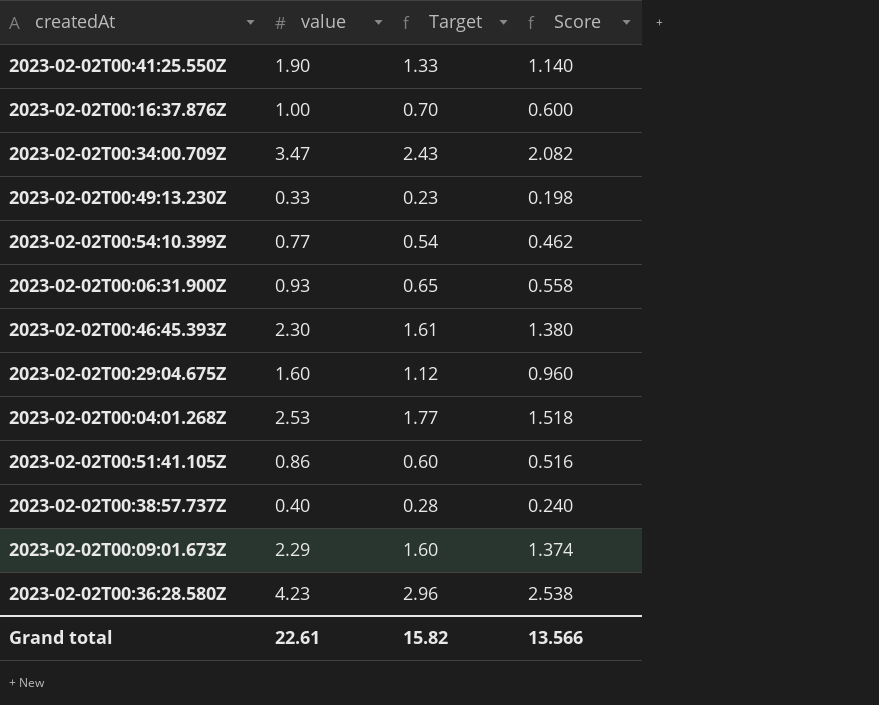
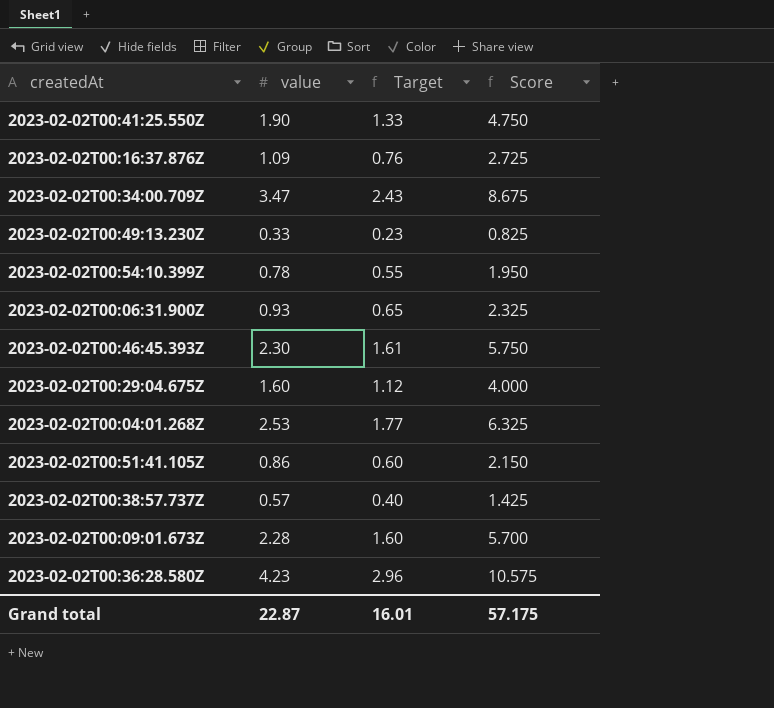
column Score | formula: [value] * 0.6 -> [value] * 2.5
2023-02-02T00:16:37.876Z | value: 1.00 -> 1.09
2023-02-02T00:16:37.876Z | Target: 0.70 -> 0.76
2023-02-02T00:54:10.399Z | value: 0.77 -> 0.78
2023-02-02T00:54:10.399Z | Target: 0.54 -> 0.55
2023-02-02T00:38:57.737Z | value: 0.40 -> 0.57
2023-02-02T00:38:57.737Z | Target: 0.28 -> 0.40
2023-02-02T00:09:01.673Z | value: 2.29 -> 2.28
Grand total | value: 22.61 -> 22.87
Grand total | Target: 15.82 -> 16.01
Grand total | Score: 13.566 -> 57.175

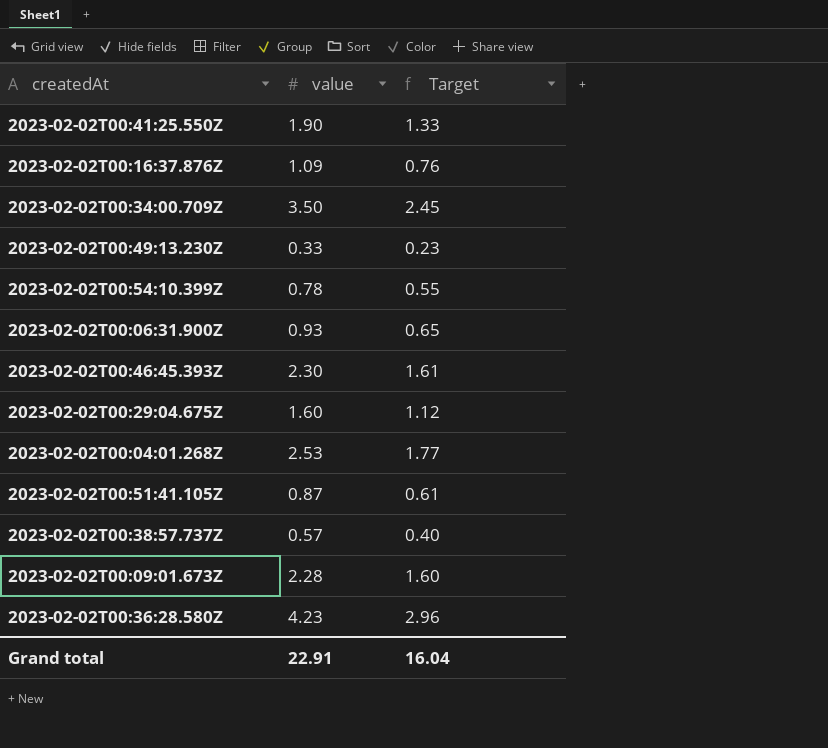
column Score | formula: [value] * 2.5 -> none
2023-02-02T00:34:00.709Z | value: 3.47 -> 3.50
2023-02-02T00:34:00.709Z | Target: 2.43 -> 2.45
2023-02-02T00:51:41.105Z | value: 0.86 -> 0.87
2023-02-02T00:51:41.105Z | Target: 0.60 -> 0.61
Grand total | value: 22.87 -> 22.91
Grand total | Target: 16.01 -> 16.04

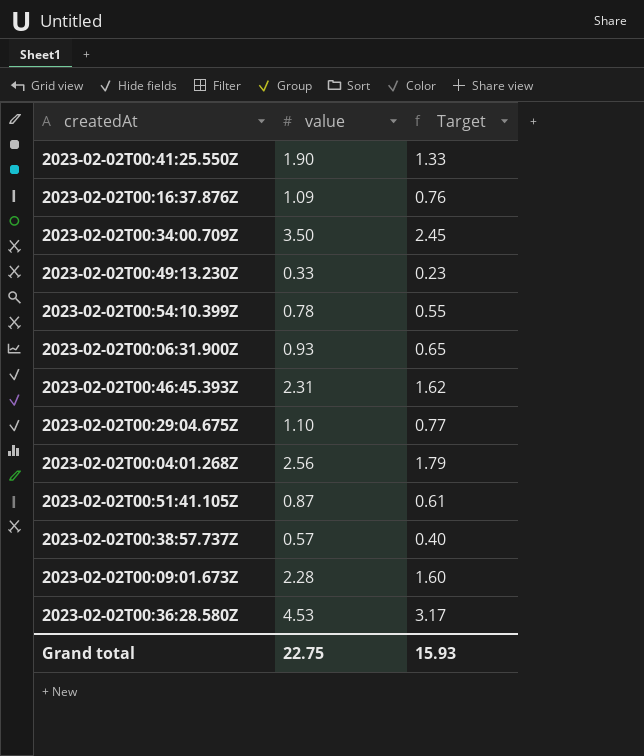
2023-02-02T00:46:45.393Z | value: 2.30 -> 2.31
2023-02-02T00:46:45.393Z | Target: 1.61 -> 1.62
2023-02-02T00:29:04.675Z | value: 1.60 -> 1.10
2023-02-02T00:29:04.675Z | Target: 1.12 -> 0.77
2023-02-02T00:04:01.268Z | value: 2.53 -> 2.56
2023-02-02T00:04:01.268Z | Target: 1.77 -> 1.79
2023-02-02T00:36:28.580Z | value: 4.23 -> 4.53
2023-02-02T00:36:28.580Z | Target: 2.96 -> 3.17
Grand total | value: 22.91 -> 22.75
Grand total | Target: 16.04 -> 15.93

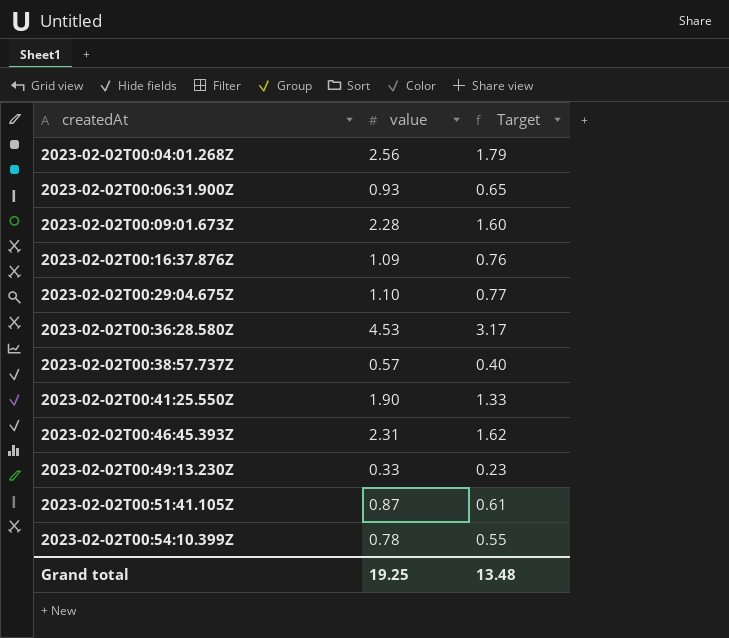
row order: none -> createdAt ascending
row 2023-02-02T00:34:00.709Z: 3.50 | 2.45 -> none
Grand total | value: 22.75 -> 19.25
Grand total | Target: 15.93 -> 13.48

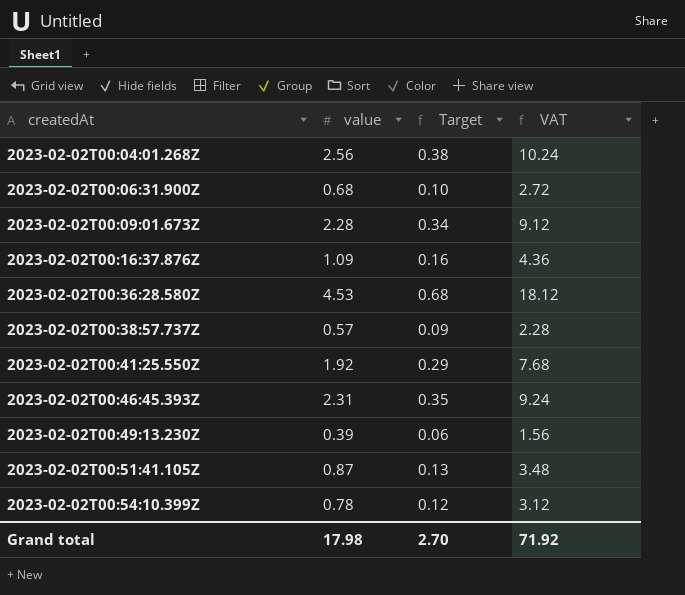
column Target | formula: [value] * 0.7 -> [value] * 0.15
column VAT | formula: none -> [value] * 4
row 2023-02-02T00:29:04.675Z: 1.10 | 0.77 -> none
2023-02-02T00:06:31.900Z | value: 0.93 -> 0.68
2023-02-02T00:41:25.550Z | value: 1.90 -> 1.92
2023-02-02T00:49:13.230Z | value: 0.33 -> 0.39
Grand total | value: 19.25 -> 17.98
Grand total | Target: 13.48 -> 2.70

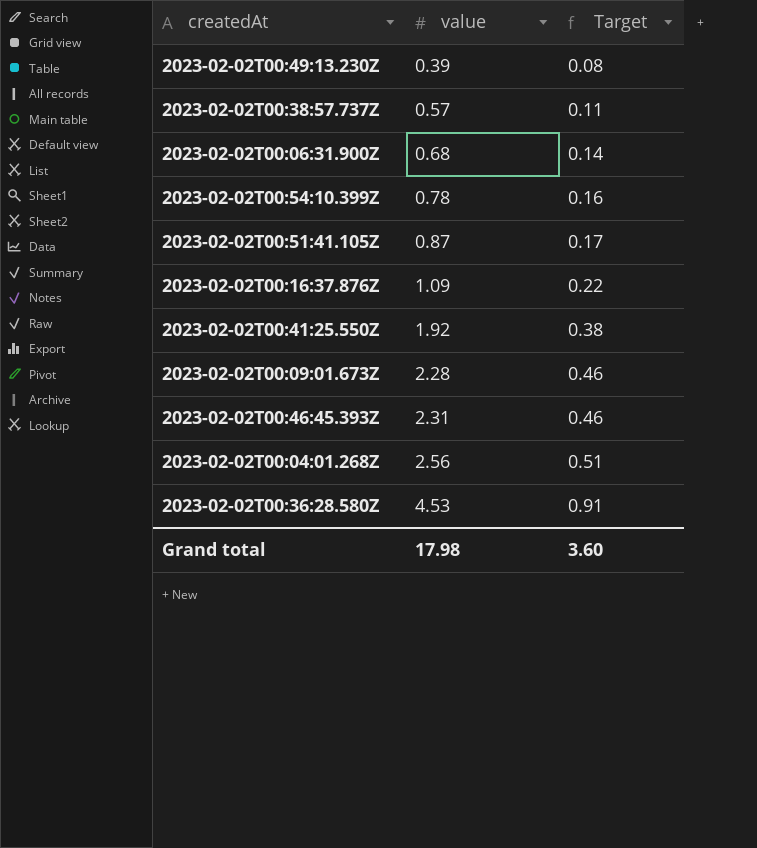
row order: createdAt ascending -> value ascending
column VAT | formula: [value] * 4 -> none
column Target | formula: [value] * 0.15 -> [value] * 0.2
Grand total | Target: 2.70 -> 3.60

